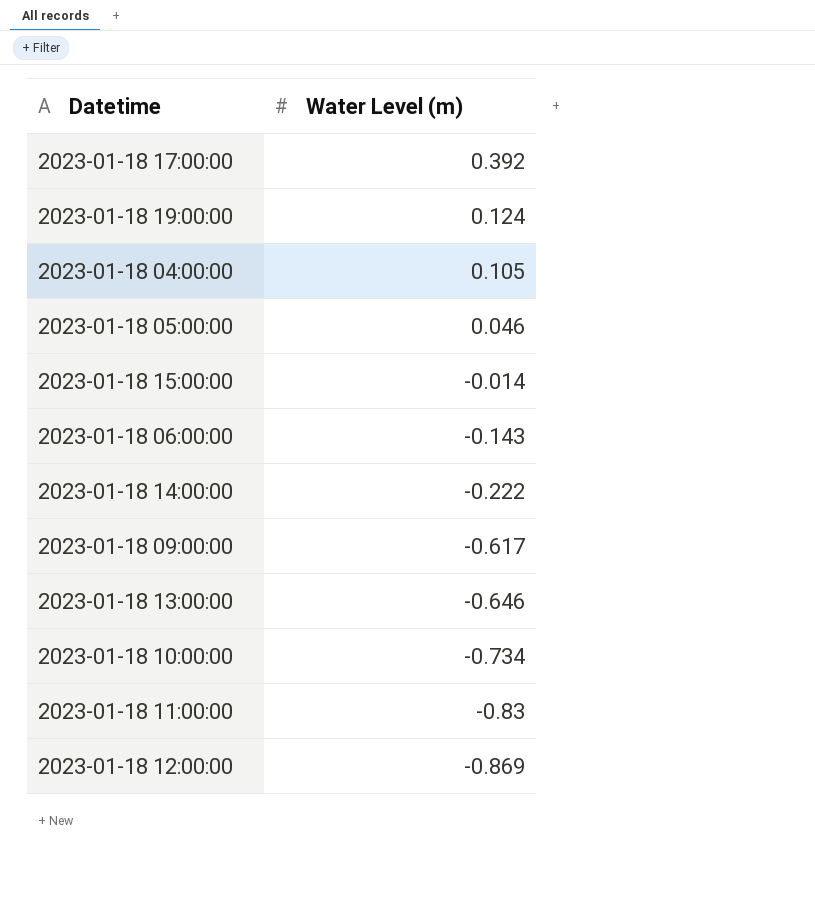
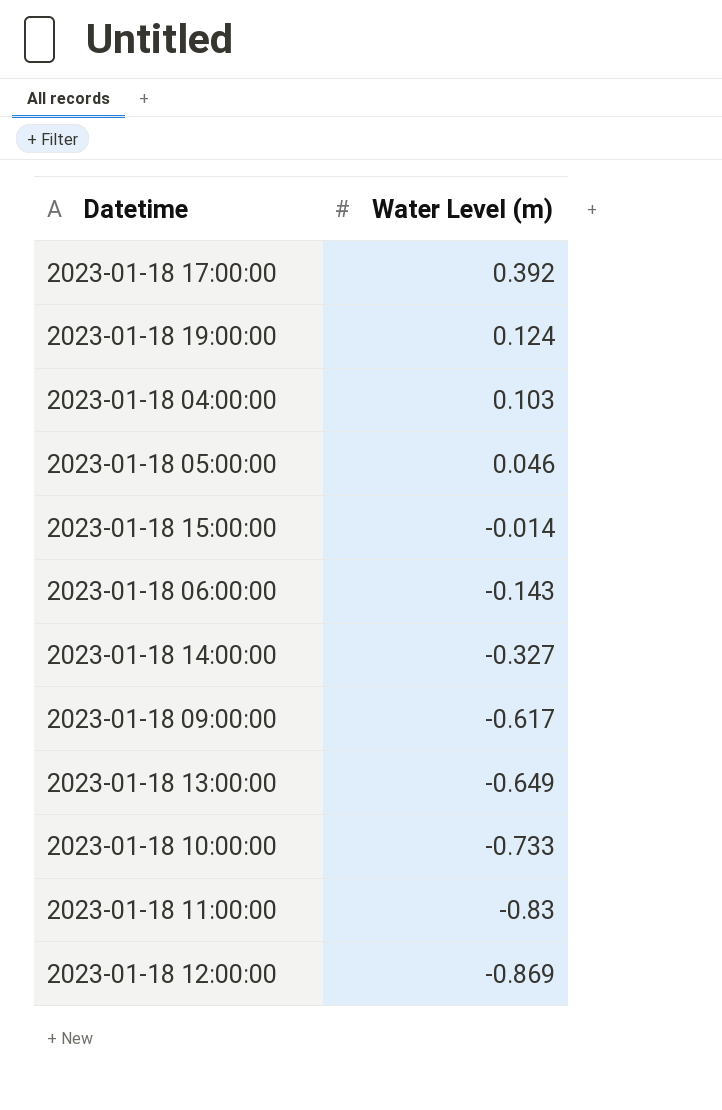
2023-01-18 04:00:00 | Water Level (m): 0.105 -> 0.103
2023-01-18 14:00:00 | Water Level (m): -0.222 -> -0.327
2023-01-18 13:00:00 | Water Level (m): -0.646 -> -0.649
2023-01-18 10:00:00 | Water Level (m): -0.734 -> -0.733

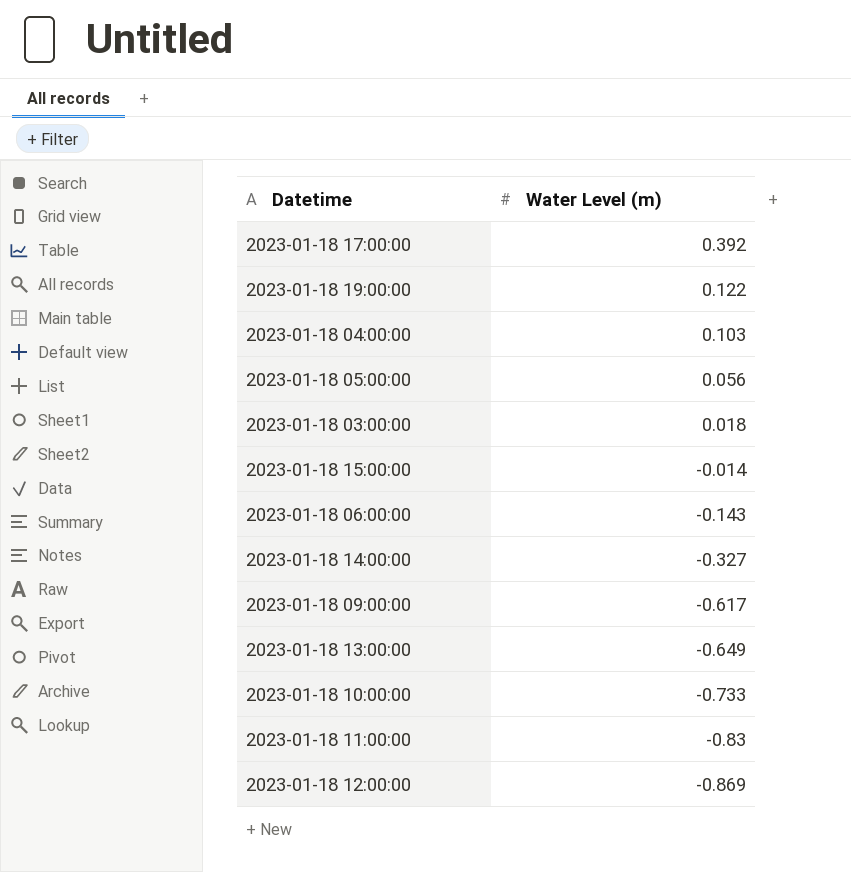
2023-01-18 19:00:00 | Water Level (m): 0.124 -> 0.122
2023-01-18 05:00:00 | Water Level (m): 0.046 -> 0.056
row 2023-01-18 03:00:00: none -> 0.018

